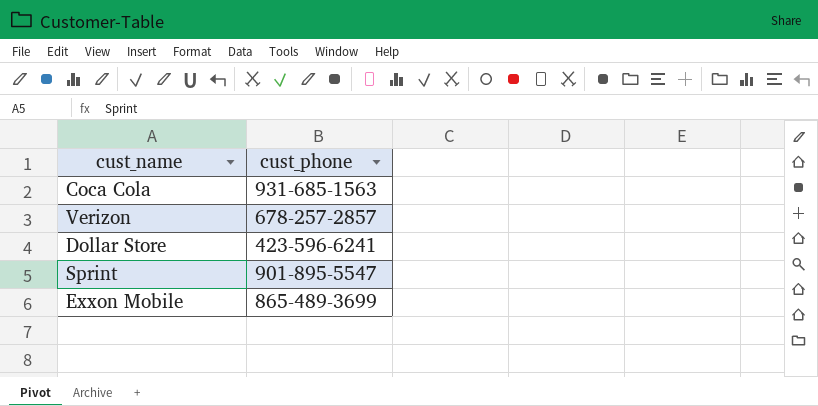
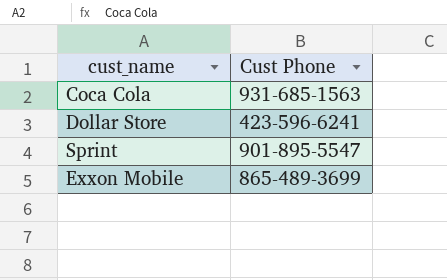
column name: cust_phone -> Cust Phone
row Verizon: 678-257-2857 -> none

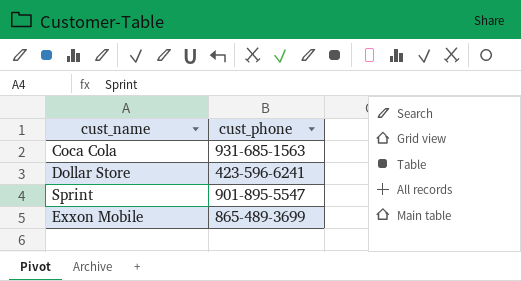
column name: Cust Phone -> cust_phone

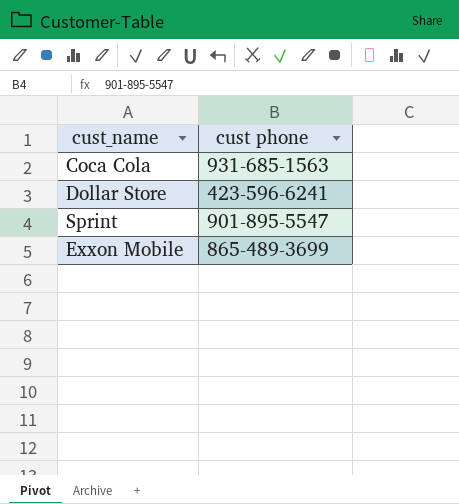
column name: cust_phone -> cust phone

